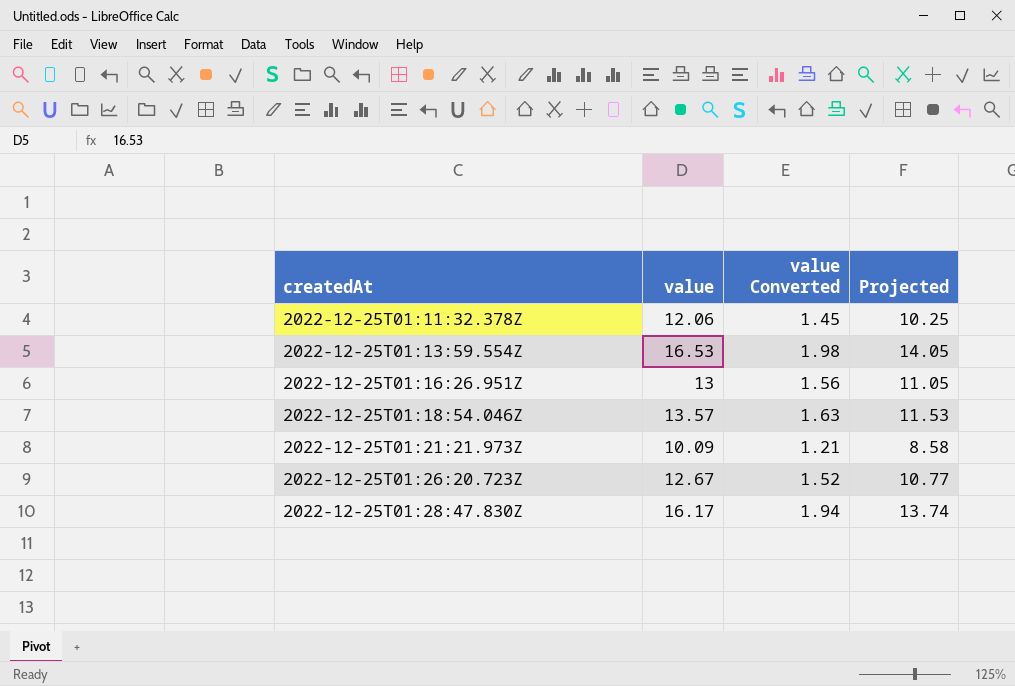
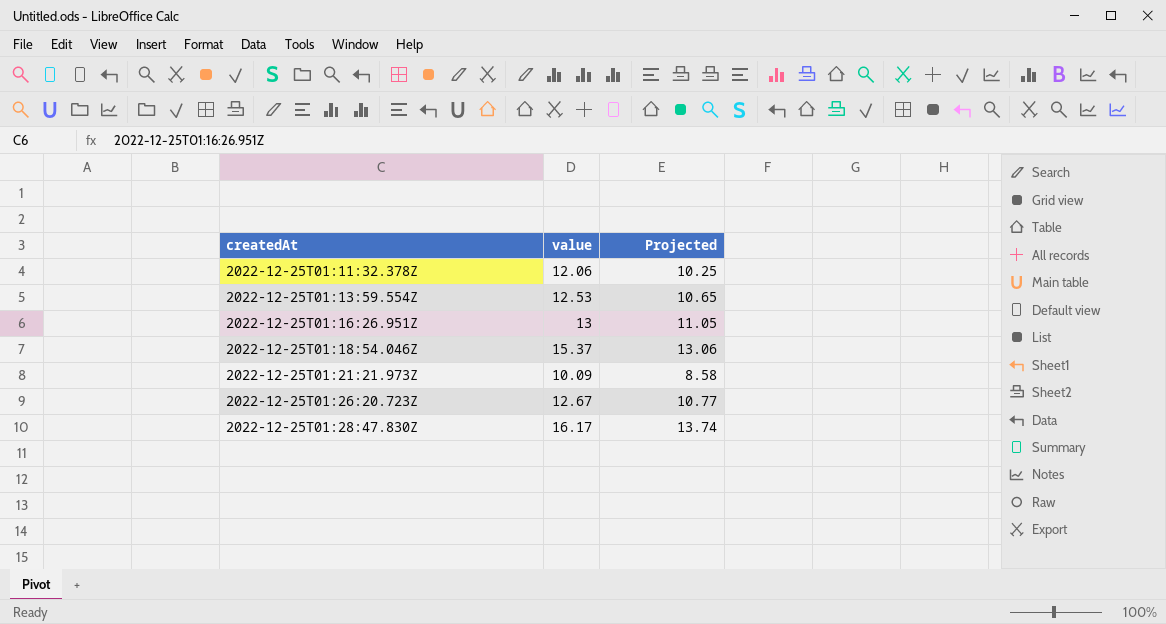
column value Converted | formula: [value] * 0.12 -> none
2022-12-25T01:13:59.554Z | value: 16.53 -> 12.53
2022-12-25T01:13:59.554Z | Projected: 14.05 -> 10.65
2022-12-25T01:18:54.046Z | value: 13.57 -> 15.37
2022-12-25T01:18:54.046Z | Projected: 11.53 -> 13.06

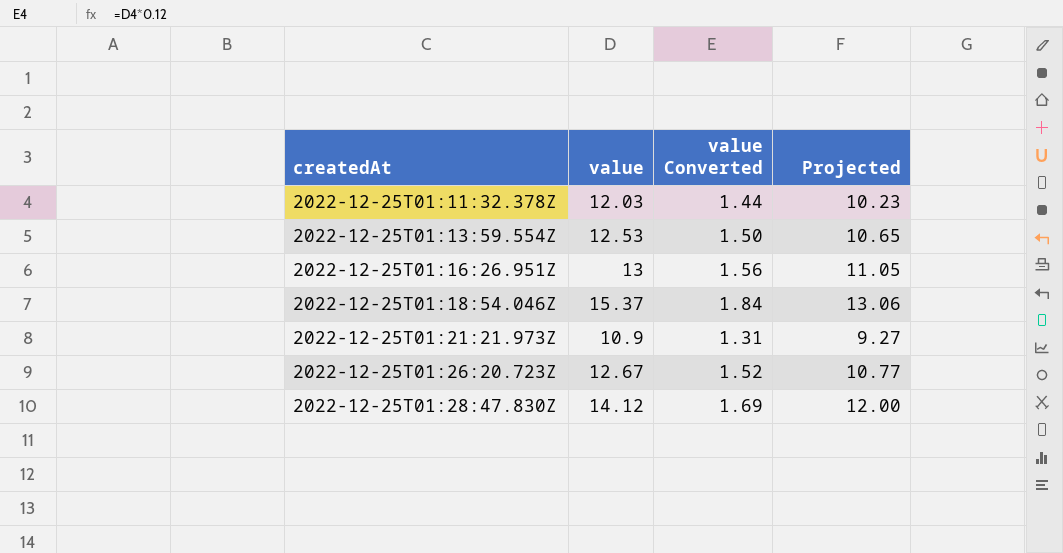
column value Converted | formula: none -> [value] * 0.12
2022-12-25T01:11:32.378Z | value: 12.06 -> 12.03
2022-12-25T01:11:32.378Z | Projected: 10.25 -> 10.23
2022-12-25T01:21:21.973Z | value: 10.09 -> 10.9
2022-12-25T01:21:21.973Z | Projected: 8.58 -> 9.27
2022-12-25T01:28:47.830Z | value: 16.17 -> 14.12
2022-12-25T01:28:47.830Z | Projected: 13.74 -> 12.00

